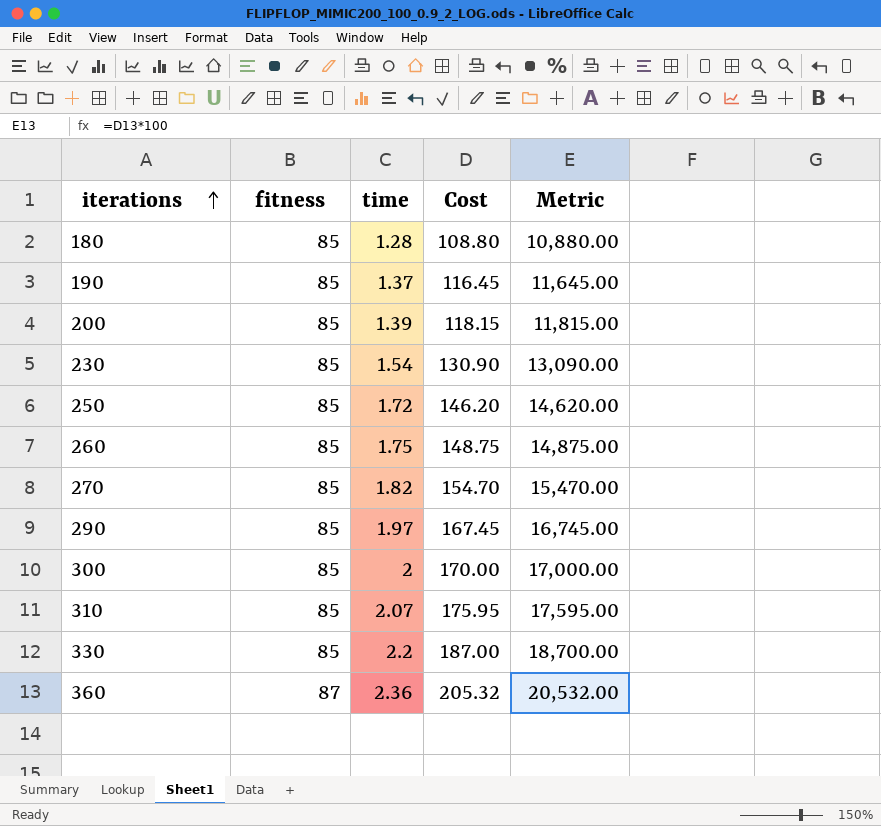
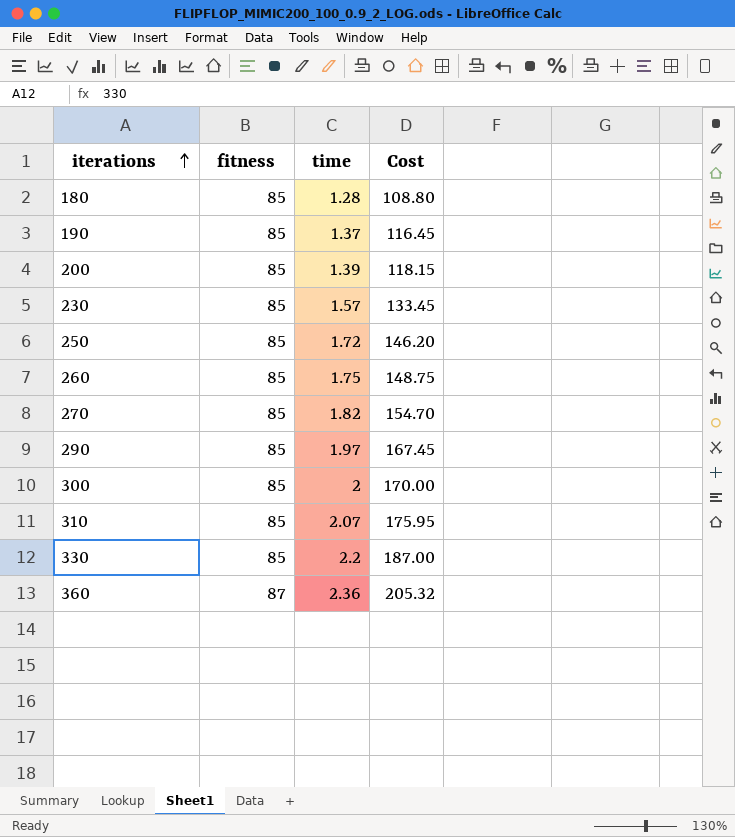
column Metric | formula: [Cost] * 100 -> none
230 | time: 1.54 -> 1.57
230 | Cost: 130.90 -> 133.45

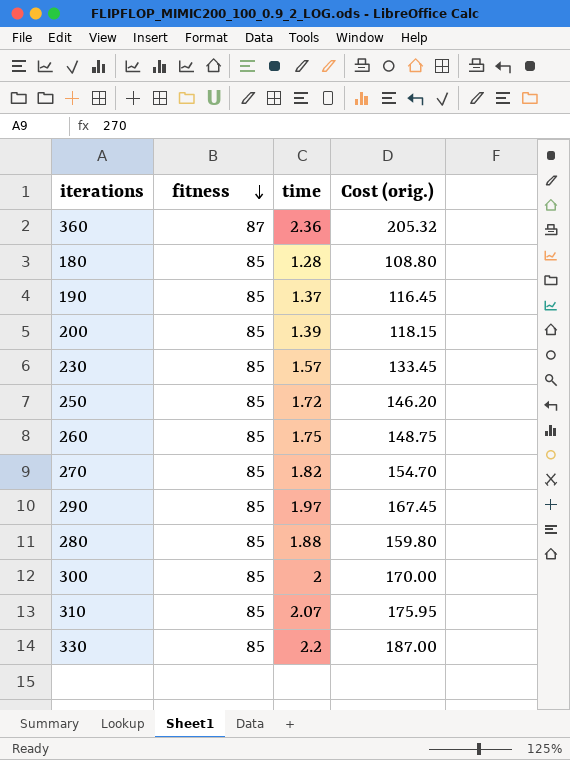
row order: iterations ascending -> fitness descending
column name: Cost -> Cost (orig.)
row 280: none -> 85 | 1.88 | 159.80

